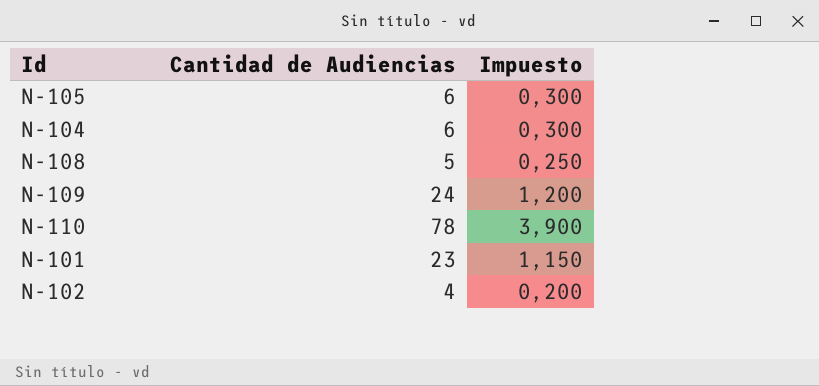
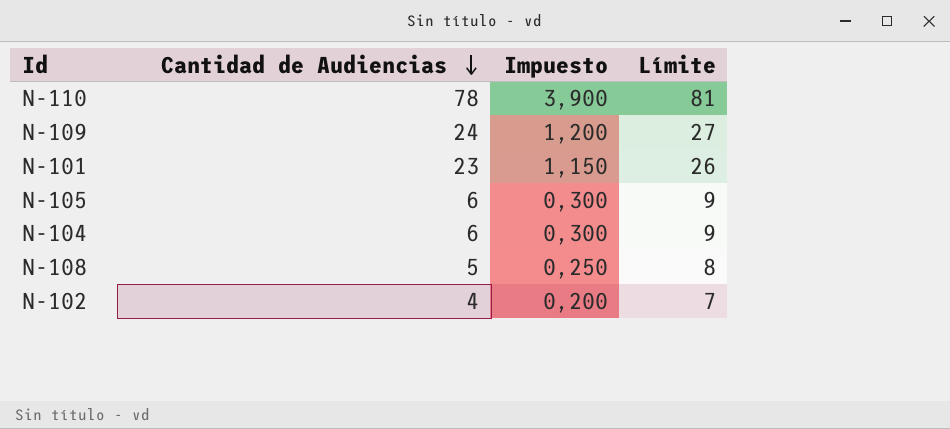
row order: none -> Cantidad de Audiencias descending
column Límite | formula: none -> [Cantidad de Audiencias] + 3

